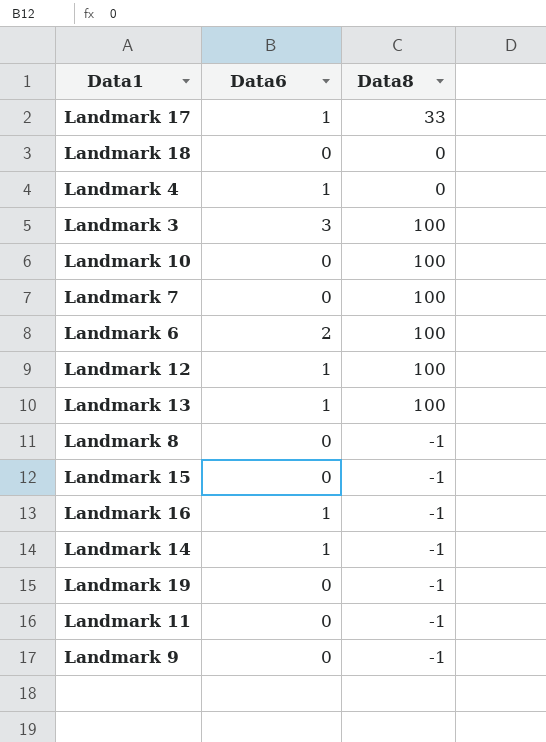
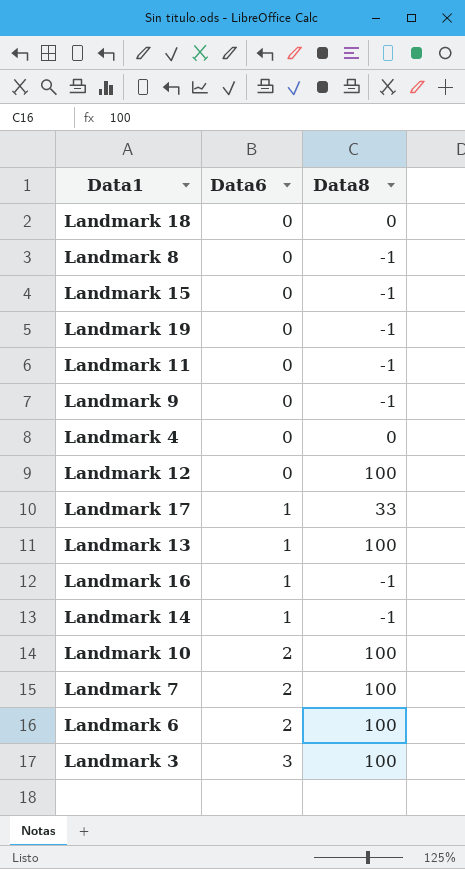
row order: none -> Data6 ascending
Landmark 4 | Data6: 1 -> 0
Landmark 12 | Data6: 1 -> 0
Landmark 10 | Data6: 0 -> 2
Landmark 7 | Data6: 0 -> 2

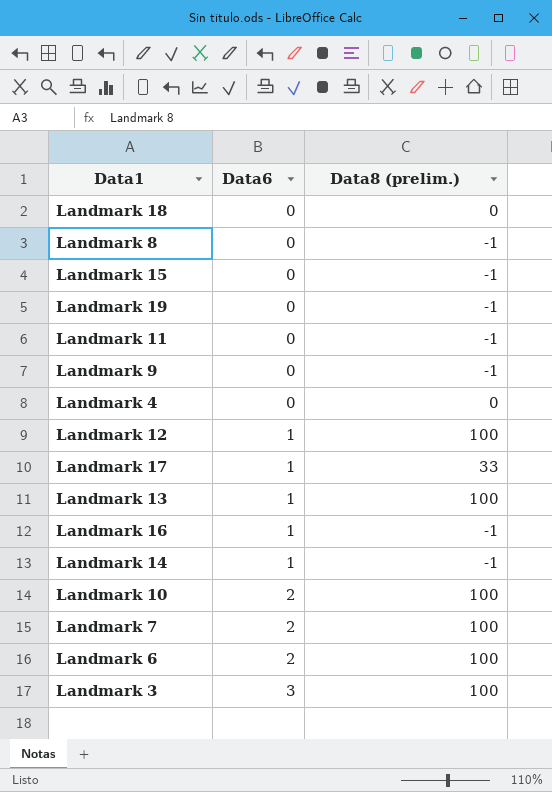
column name: Data8 -> Data8 (prelim.)
Landmark 12 | Data6: 0 -> 1

